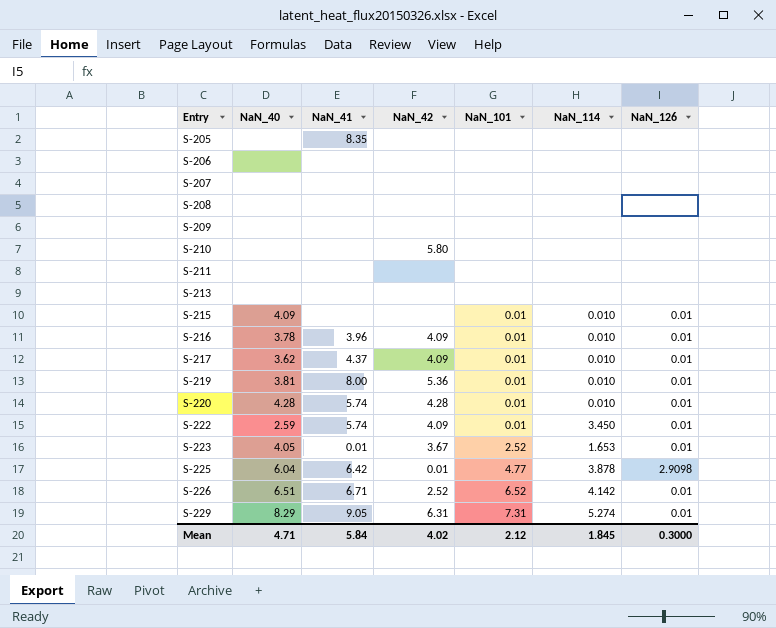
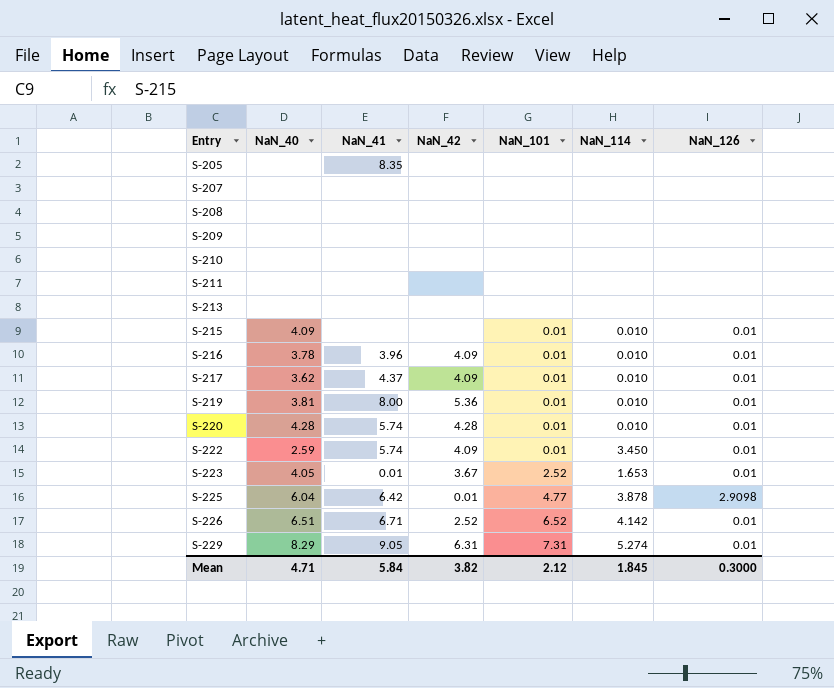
row S-206: none | none | none | none | none | none -> none
S-210 | NaN_42: 5.80 -> none
Mean | NaN_42: 4.02 -> 3.82

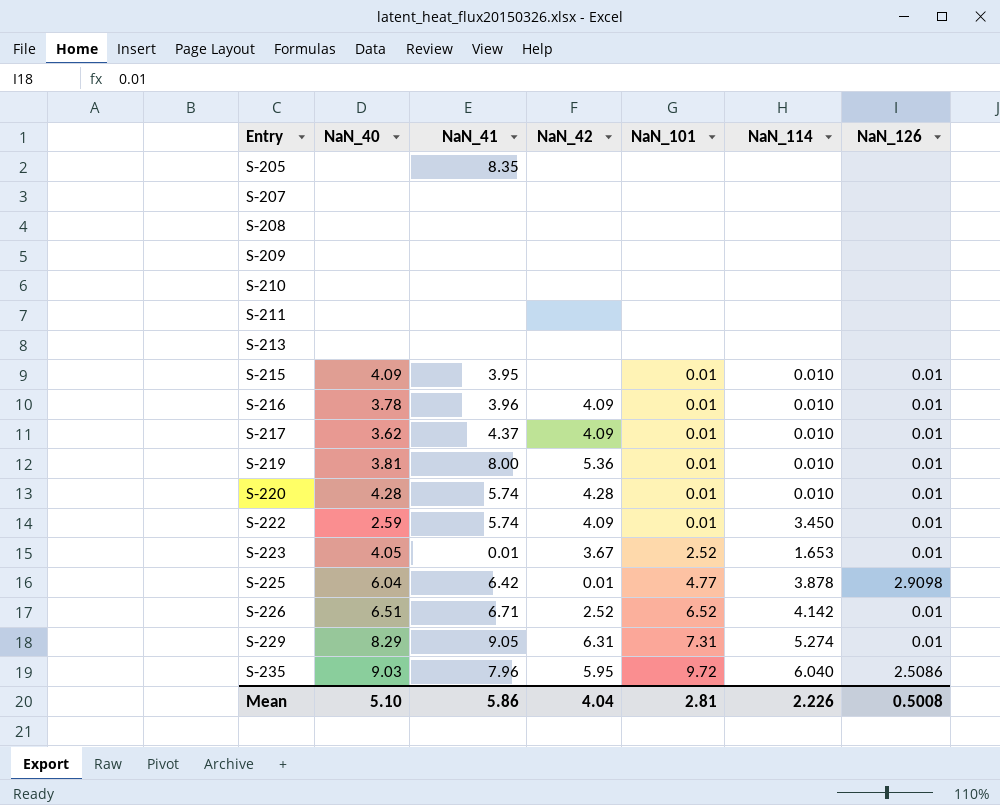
S-215 | NaN_41: none -> 3.95
row S-235: none -> 9.03 | 7.96 | 5.95 | 9.72 | 6.040 | 2.5086
Mean | NaN_40: 4.71 -> 5.10
Mean | NaN_41: 5.84 -> 5.86
Mean | NaN_42: 3.82 -> 4.04
Mean | NaN_101: 2.12 -> 2.81
Mean | NaN_114: 1.845 -> 2.226
Mean | NaN_126: 0.3000 -> 0.5008

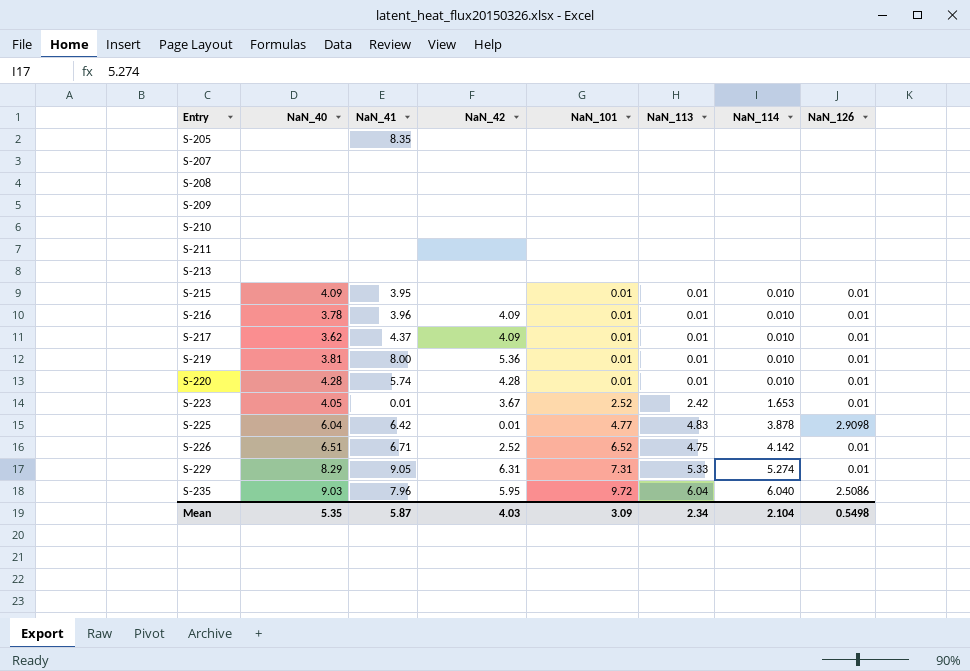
column NaN_113 | position: none -> 6
row S-222: 2.59 | 5.74 | 4.09 | 0.01 | 3.450 | 0.01 -> none
Mean | NaN_40: 5.10 -> 5.35
Mean | NaN_41: 5.86 -> 5.87
Mean | NaN_42: 4.04 -> 4.03
Mean | NaN_101: 2.81 -> 3.09
Mean | NaN_114: 2.226 -> 2.104
Mean | NaN_126: 0.5008 -> 0.5498

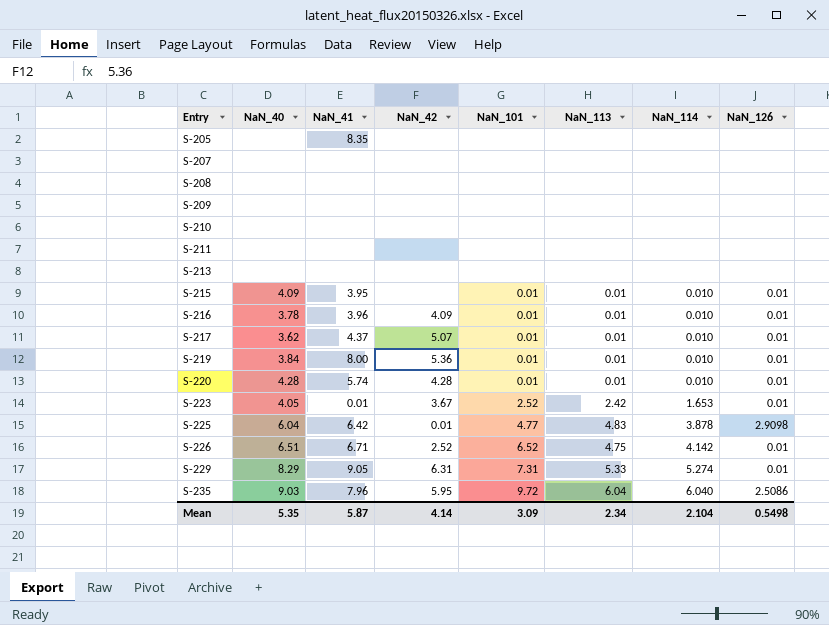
S-217 | NaN_42: 4.09 -> 5.07
S-219 | NaN_40: 3.81 -> 3.84
Mean | NaN_42: 4.03 -> 4.14

